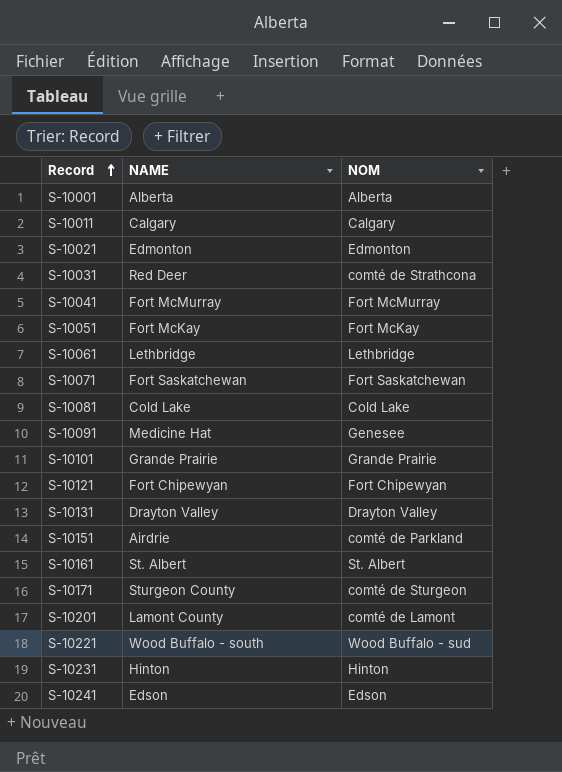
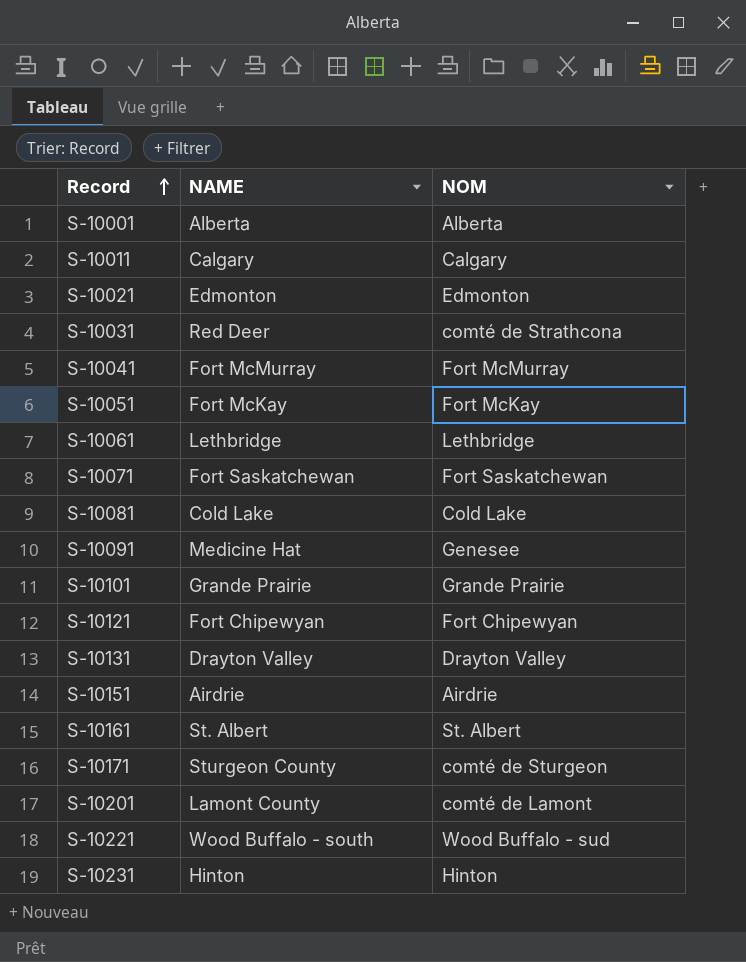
row S-10241: Edson | Edson -> none
S-10151 | NOM: comté de Parkland -> Airdrie

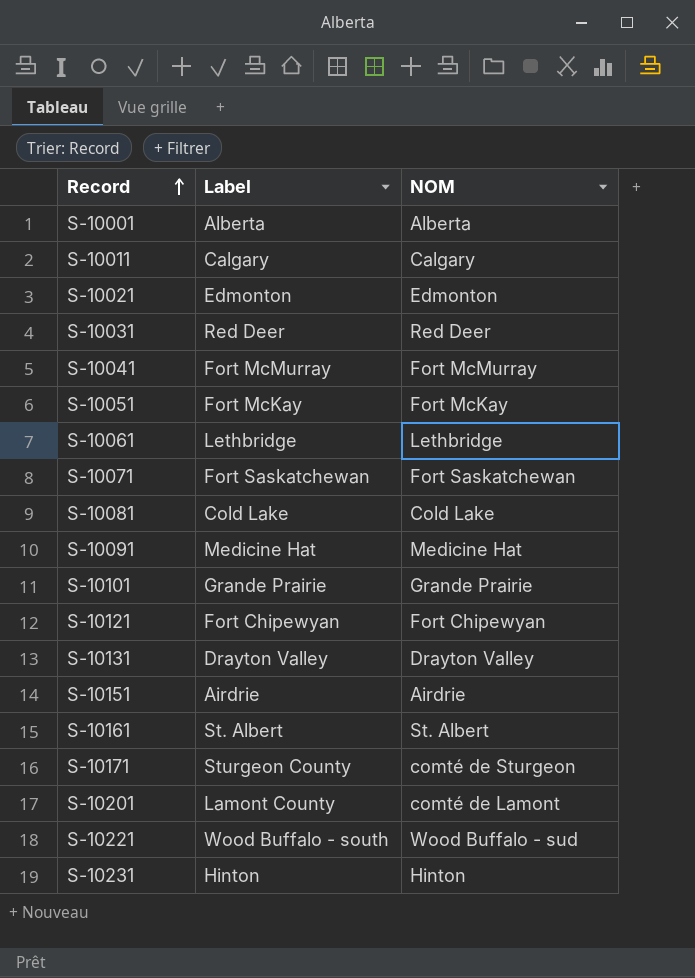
column name: NAME -> Label
S-10031 | NOM: comté de Strathcona -> Red Deer
S-10091 | NOM: Genesee -> Medicine Hat

